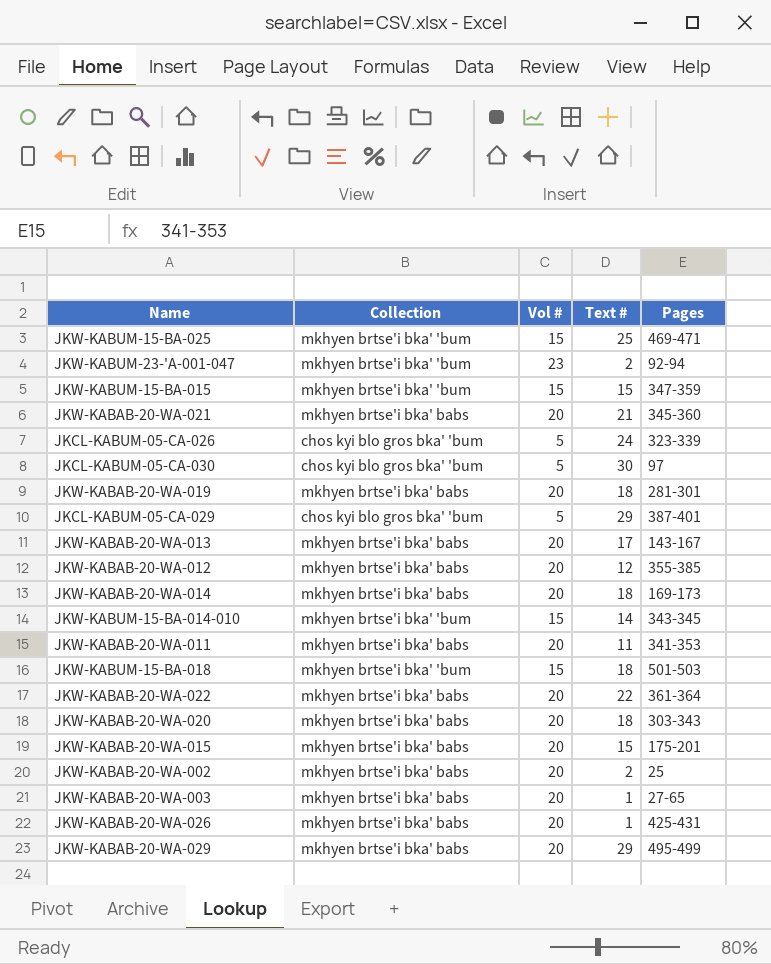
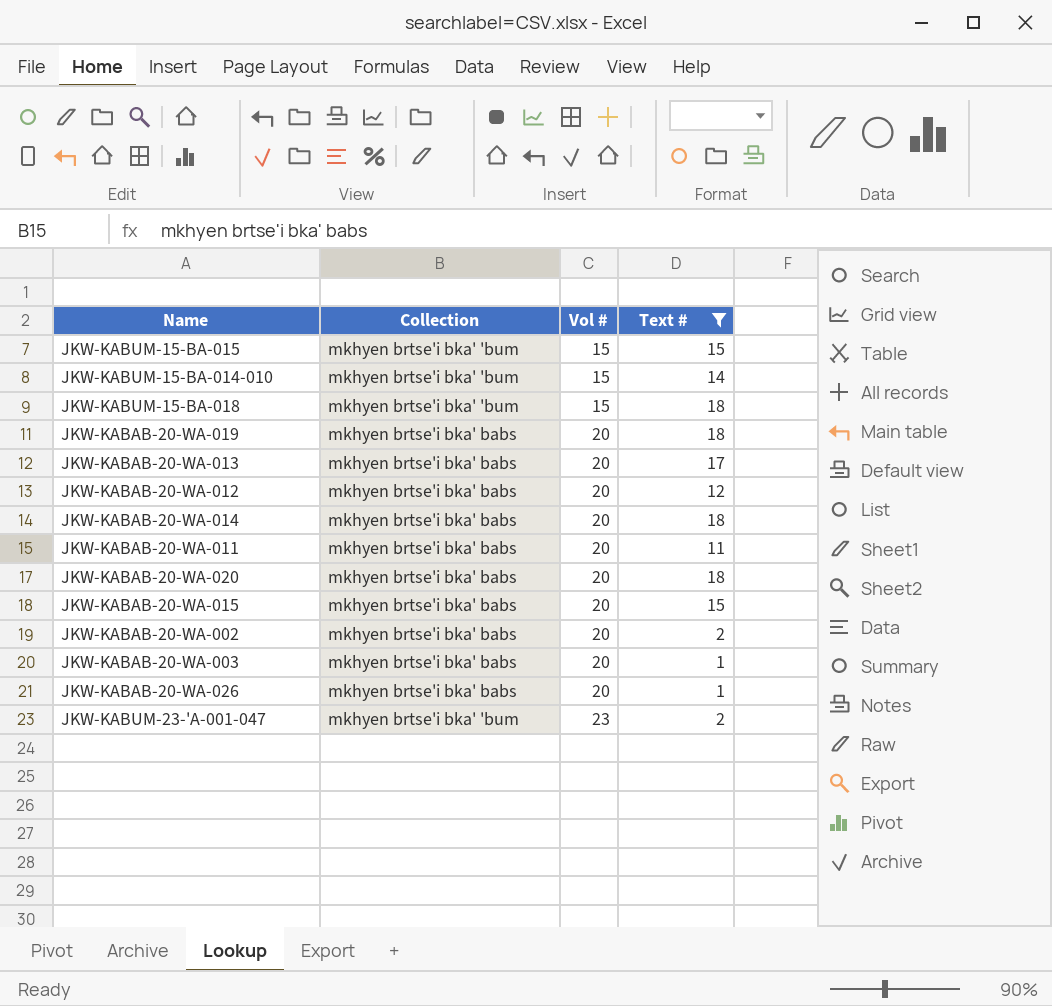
filter: none -> Text # <= 18
row order: none -> Vol # ascending
column Pages | position: 5 -> none

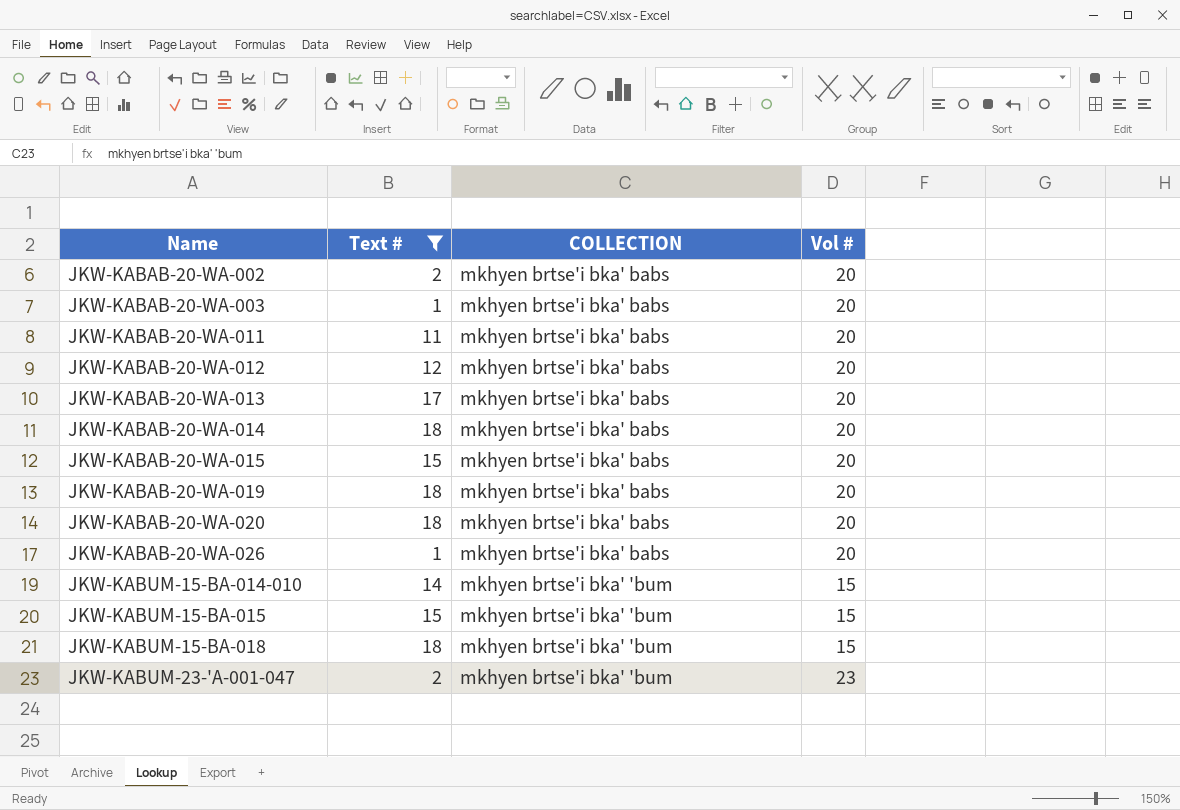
row order: Vol # ascending -> Name ascending
column Text # | position: 4 -> 2
column name: Collection -> COLLECTION

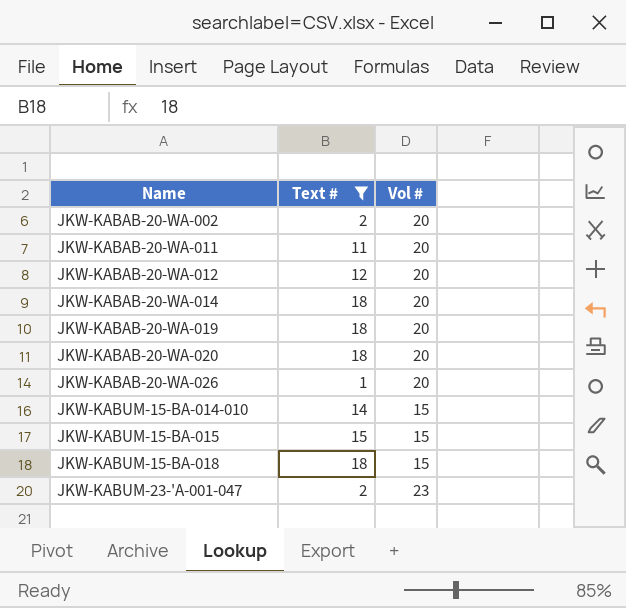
column COLLECTION | position: 3 -> none
row JKW-KABAB-20-WA-003: 1 | mkhyen brtse'i bka' babs | 20 -> none
row JKW-KABAB-20-WA-013: 17 | mkhyen brtse'i bka' babs | 20 -> none
row JKW-KABAB-20-WA-015: 15 | mkhyen brtse'i bka' babs | 20 -> none

